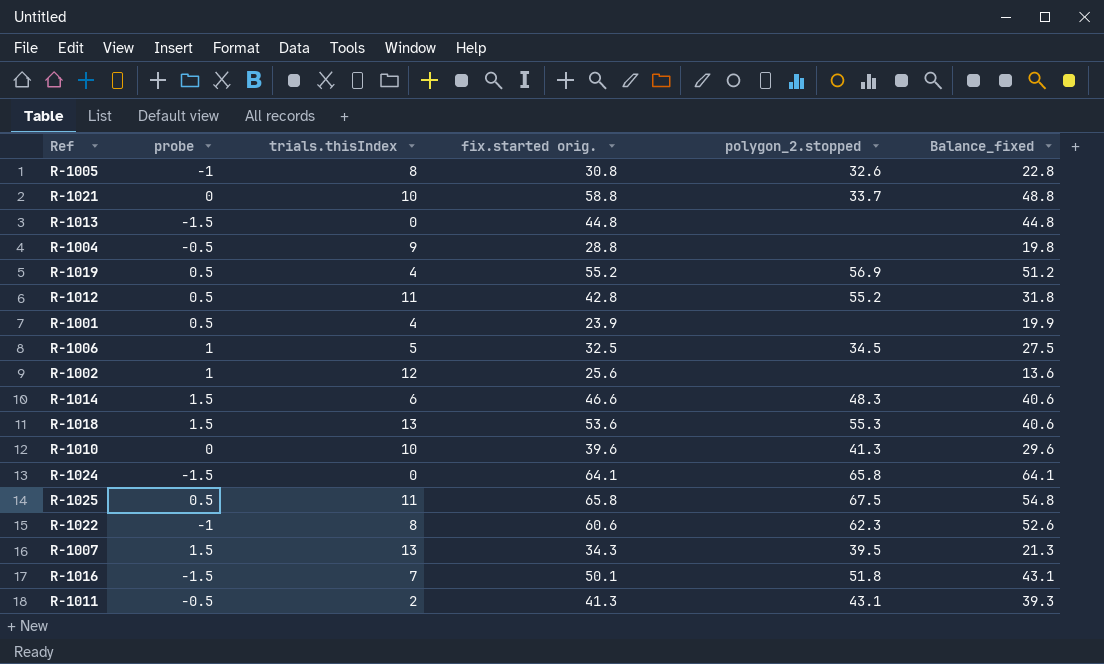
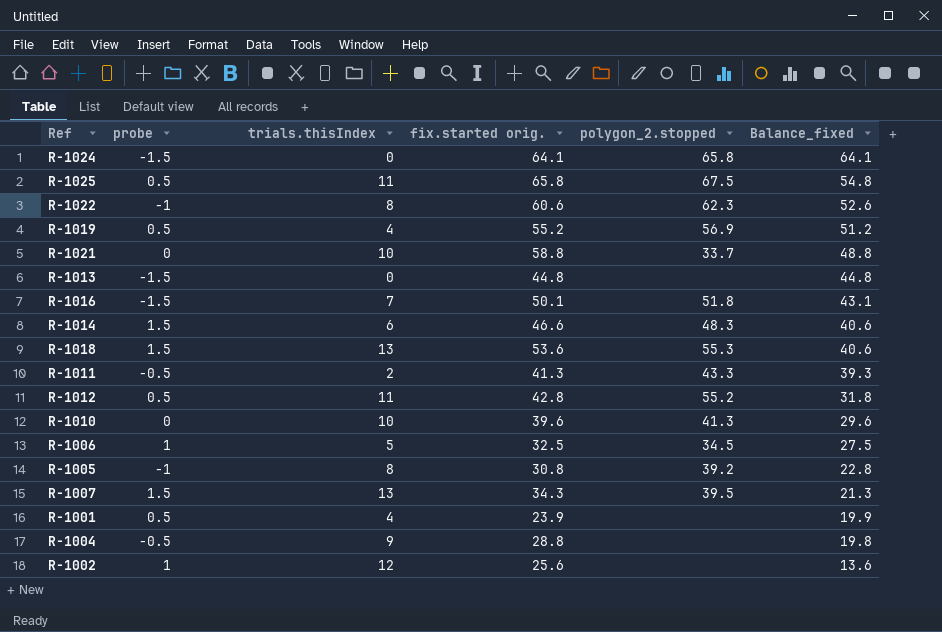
row order: none -> Balance_fixed descending
R-1011 | polygon_2.stopped: 43.1 -> 43.3
R-1005 | polygon_2.stopped: 32.6 -> 39.2

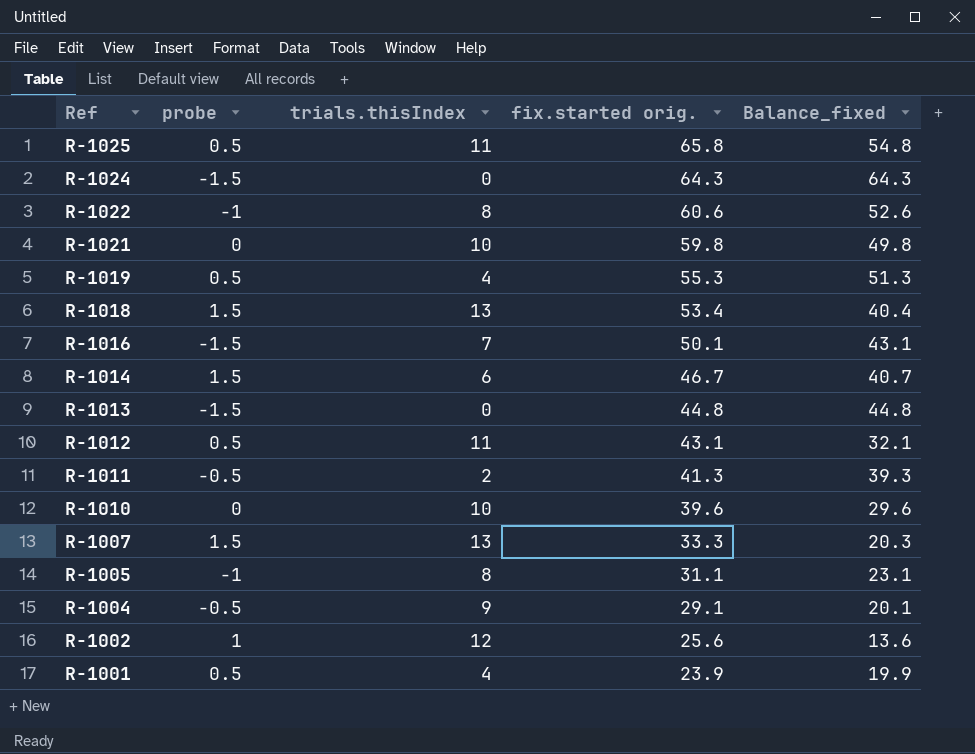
row order: Balance_fixed descending -> Ref descending
column polygon_2.stopped | position: 5 -> none
row R-1006: 1 | 5 | 32.5 | 34.5 | 27.5 -> none
R-1024 | fix.started orig.: 64.1 -> 64.3
R-1024 | Balance_fixed: 64.1 -> 64.3
R-1021 | fix.started orig.: 58.8 -> 59.8
R-1021 | Balance_fixed: 48.8 -> 49.8
R-1019 | fix.started orig.: 55.2 -> 55.3
R-1019 | Balance_fixed: 51.2 -> 51.3
R-1018 | fix.started orig.: 53.6 -> 53.4
R-1018 | Balance_fixed: 40.6 -> 40.4
R-1014 | fix.started orig.: 46.6 -> 46.7
R-1014 | Balance_fixed: 40.6 -> 40.7
R-1012 | fix.started orig.: 42.8 -> 43.1
R-1012 | Balance_fixed: 31.8 -> 32.1
R-1007 | fix.started orig.: 34.3 -> 33.3
R-1007 | Balance_fixed: 21.3 -> 20.3
R-1005 | fix.started orig.: 30.8 -> 31.1
R-1005 | Balance_fixed: 22.8 -> 23.1
R-1004 | fix.started orig.: 28.8 -> 29.1
R-1004 | Balance_fixed: 19.8 -> 20.1

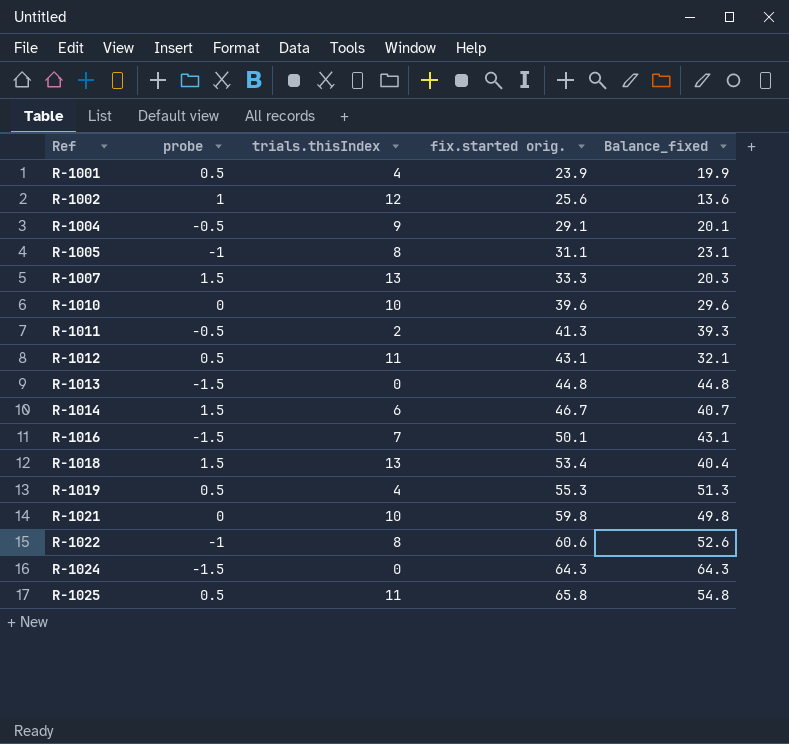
row order: Ref descending -> Ref ascending

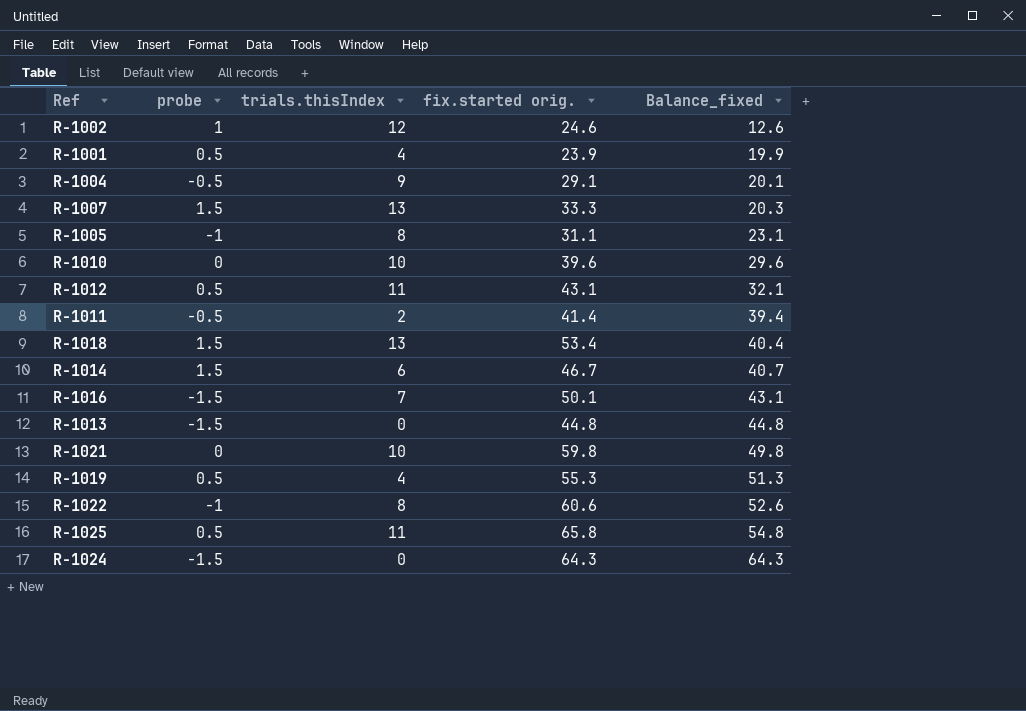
row order: Ref ascending -> Balance_fixed ascending
R-1002 | fix.started orig.: 25.6 -> 24.6
R-1002 | Balance_fixed: 13.6 -> 12.6
R-1011 | fix.started orig.: 41.3 -> 41.4
R-1011 | Balance_fixed: 39.3 -> 39.4

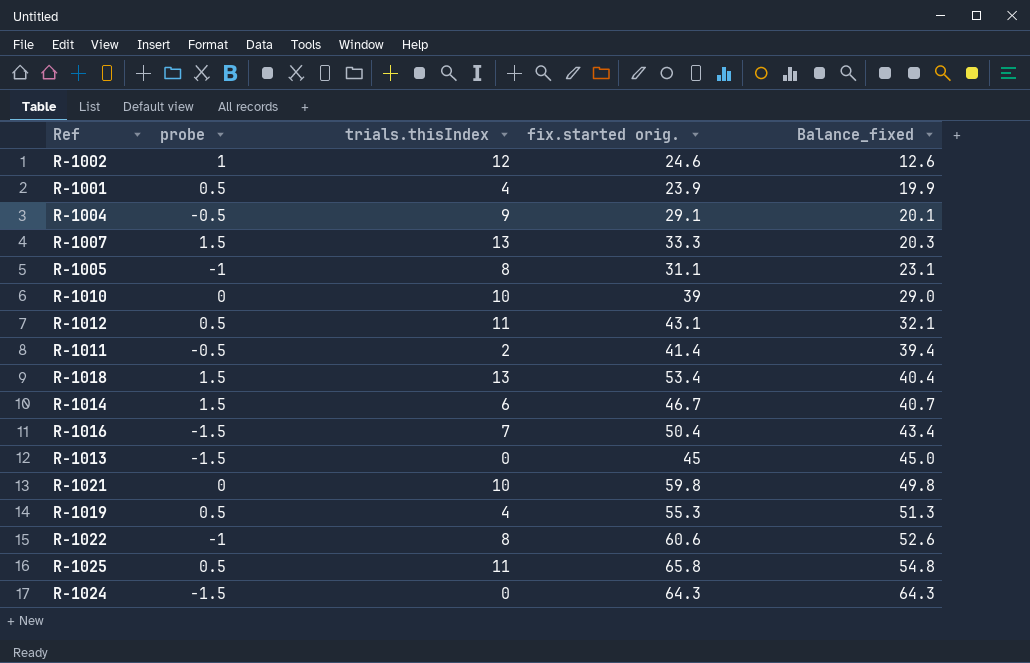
R-1010 | fix.started orig.: 39.6 -> 39
R-1010 | Balance_fixed: 29.6 -> 29.0
R-1016 | fix.started orig.: 50.1 -> 50.4
R-1016 | Balance_fixed: 43.1 -> 43.4
R-1013 | fix.started orig.: 44.8 -> 45
R-1013 | Balance_fixed: 44.8 -> 45.0

